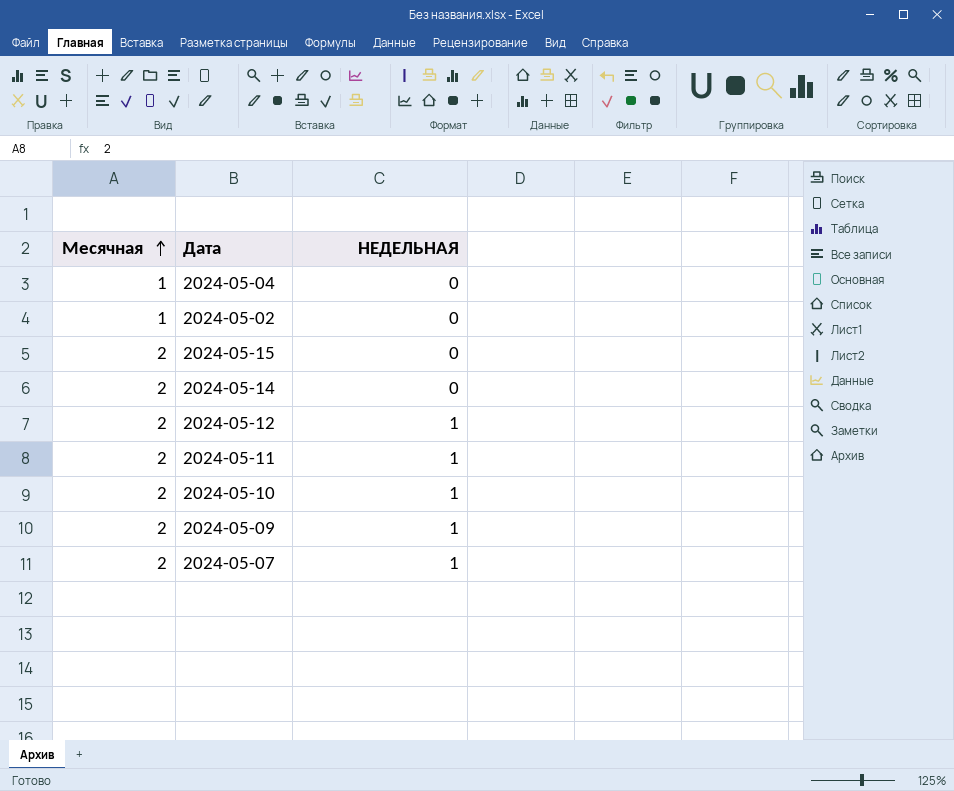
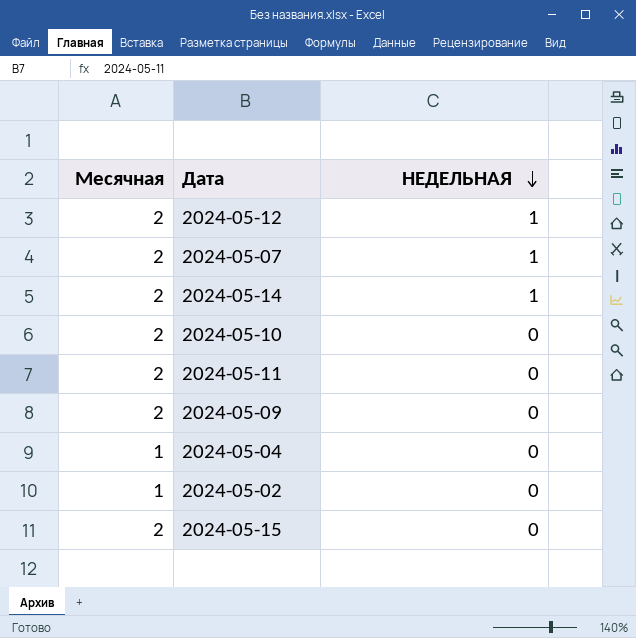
row order: Месячная ascending -> НЕДЕЛЬНАЯ descending
2024-05-14 | НЕДЕЛЬНАЯ: 0 -> 1
2024-05-10 | НЕДЕЛЬНАЯ: 1 -> 0
2024-05-11 | НЕДЕЛЬНАЯ: 1 -> 0
2024-05-09 | НЕДЕЛЬНАЯ: 1 -> 0

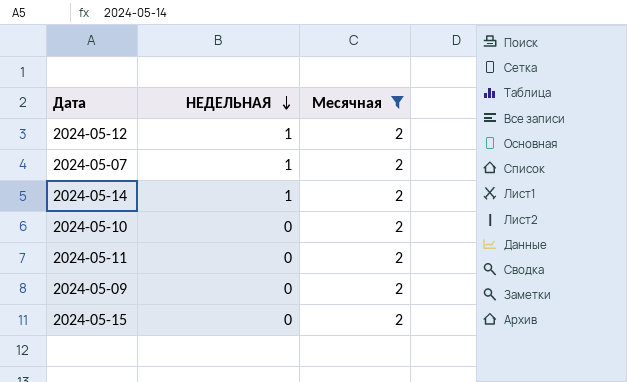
filter: none -> Месячная = 2
column Месячная | position: 1 -> 3

